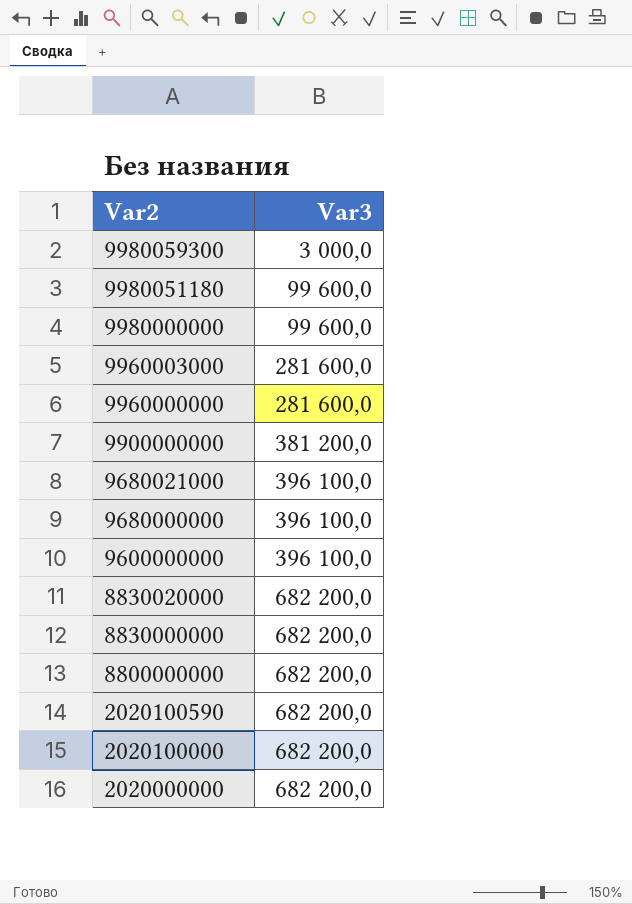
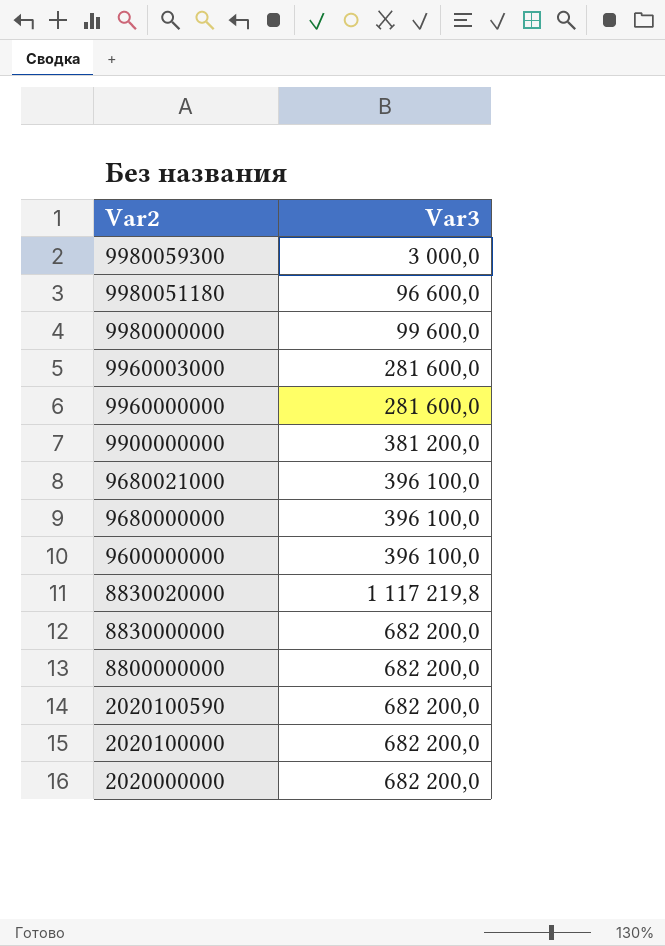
9980051180 | Var3: 99 600,0 -> 96 600,0
8830020000 | Var3: 682 200,0 -> 1 117 219,8

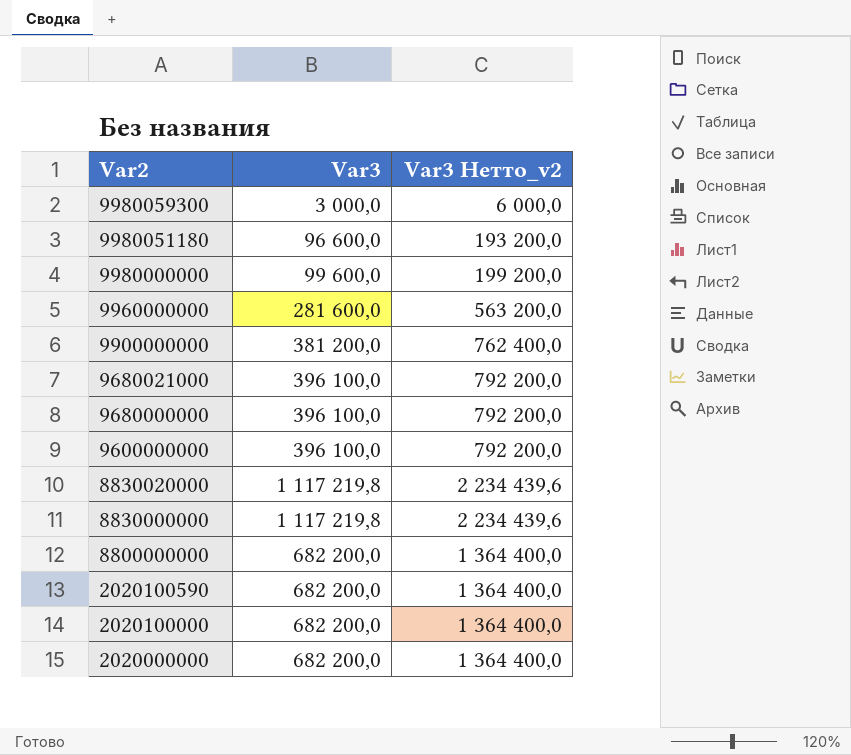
column Var3 Нетто_v2 | formula: none -> [Var3] * 2
row 9960003000: 281 600,0 -> none
8830000000 | Var3: 682 200,0 -> 1 117 219,8

